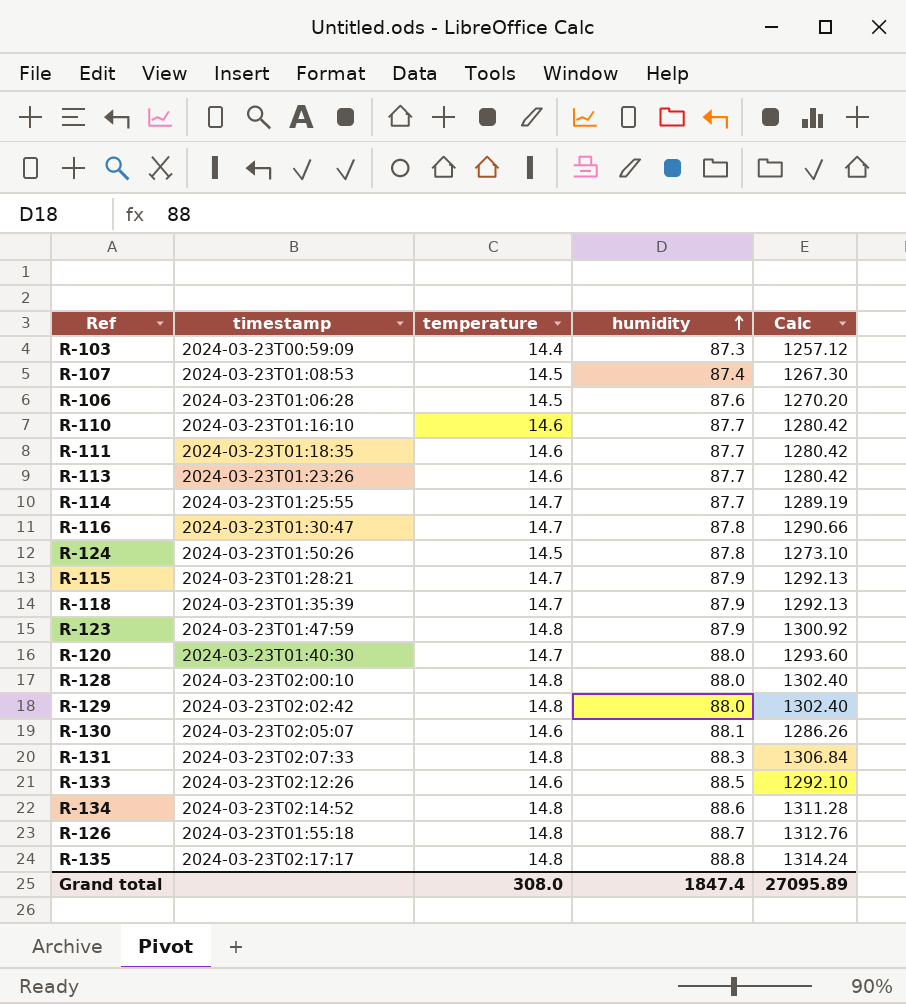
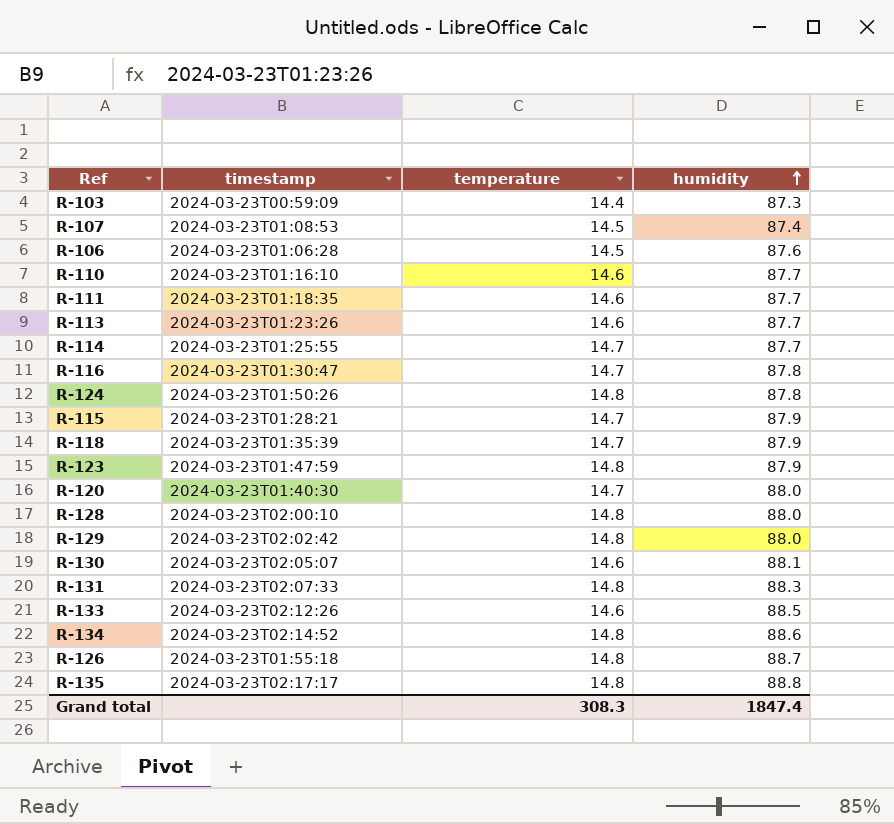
column Calc | formula: [temperature] * [humidity] -> none
R-124 | temperature: 14.5 -> 14.8
Grand total | temperature: 308.0 -> 308.3

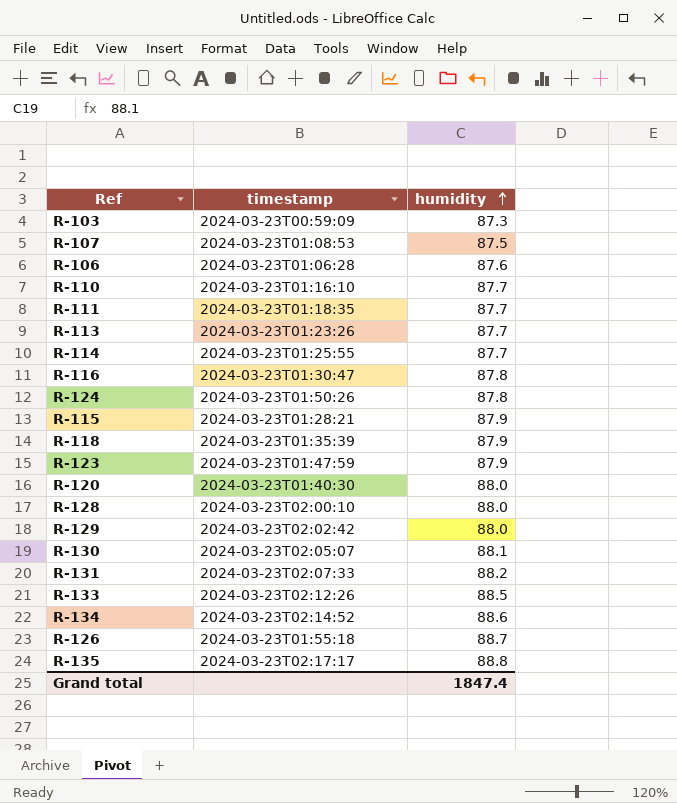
column temperature | position: 3 -> none
R-107 | humidity: 87.4 -> 87.5
R-131 | humidity: 88.3 -> 88.2

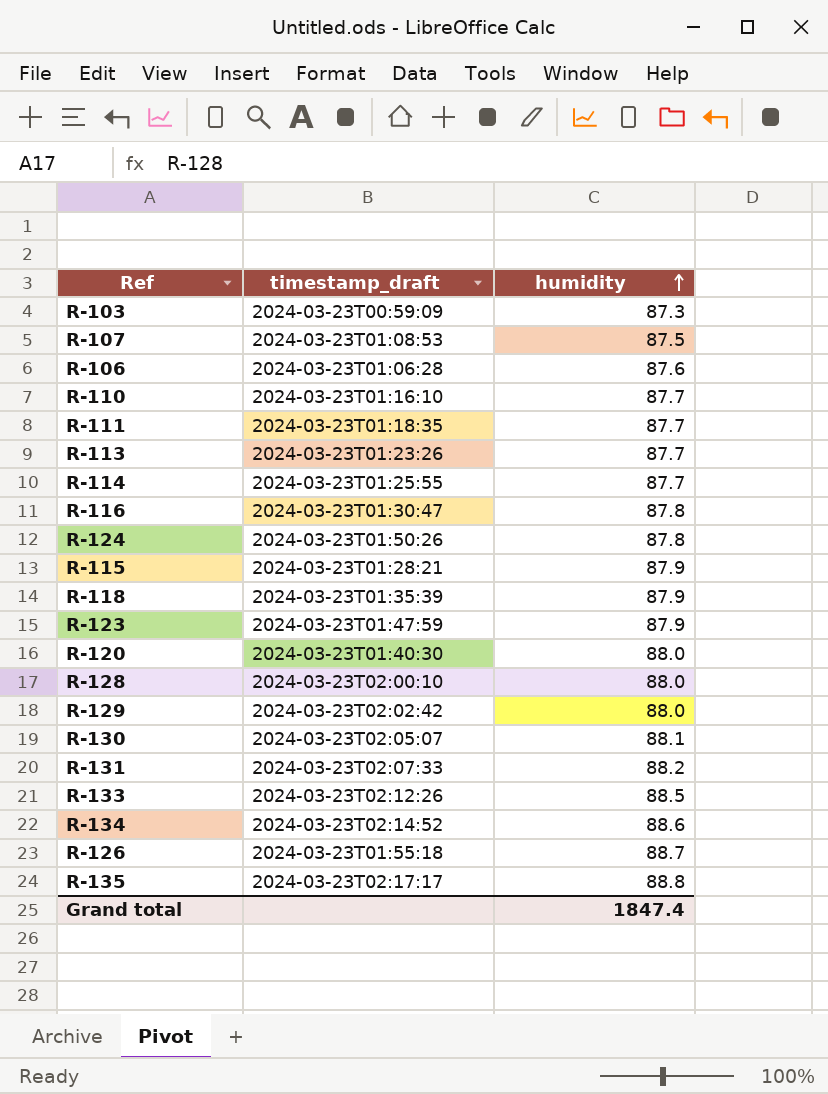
column name: timestamp -> timestamp_draft

